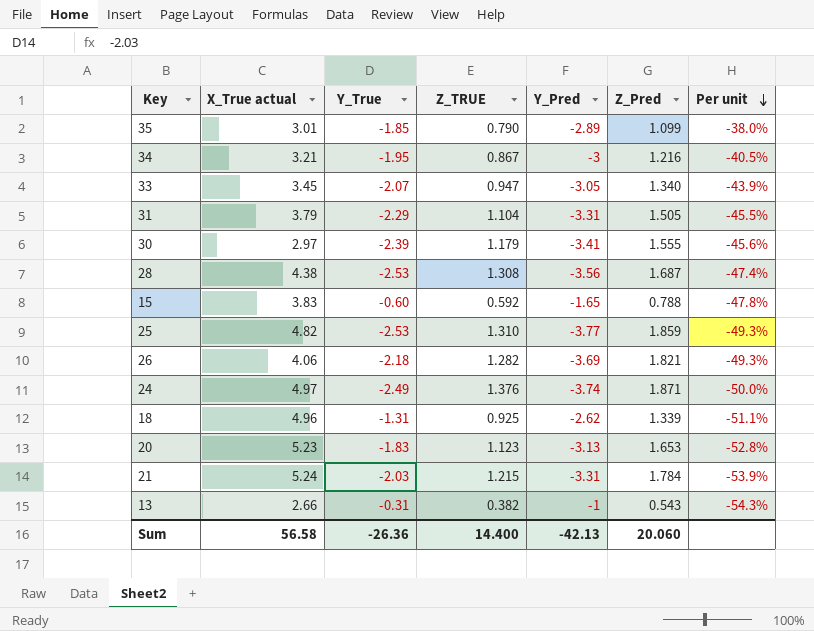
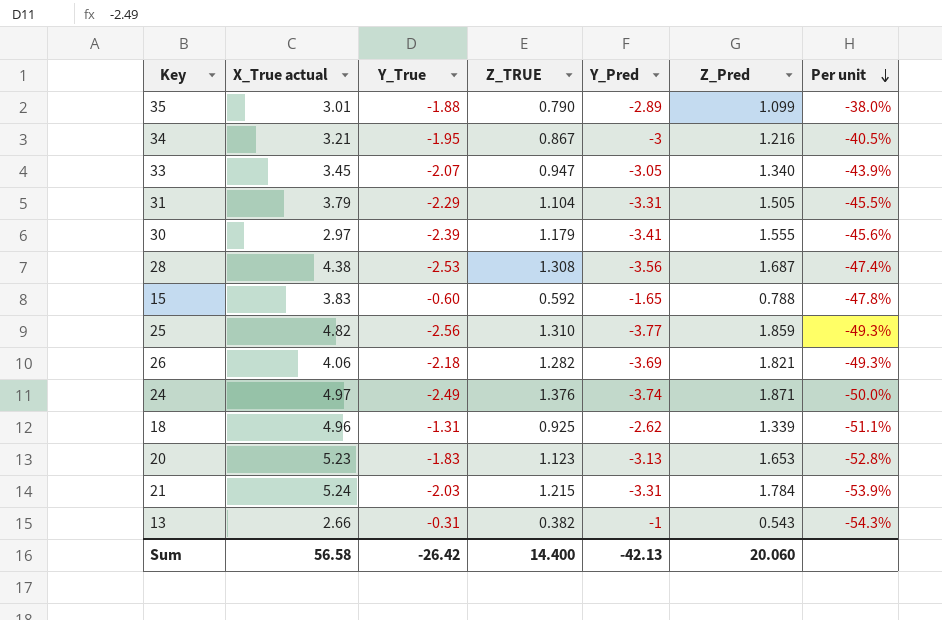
35 | Y_True: -1.85 -> -1.88
25 | Y_True: -2.53 -> -2.56
Sum | Y_True: -26.36 -> -26.42

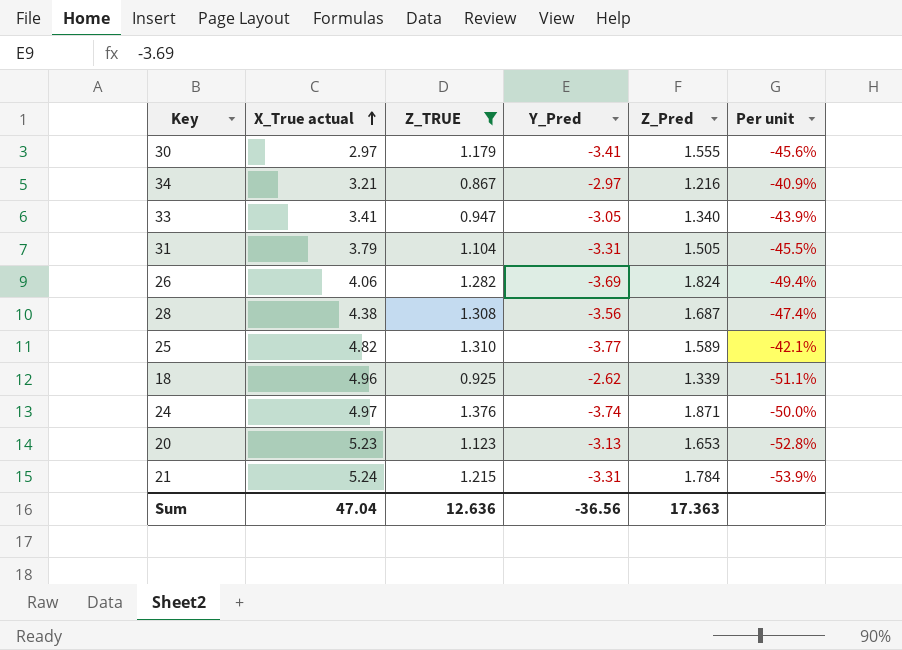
filter: none -> Z_TRUE >= 0.867
row order: Per unit descending -> X_True actual ascending
column Y_True | position: 3 -> none
34 | Y_Pred: -3 -> -2.97
34 | Per unit: -40.5% -> -40.9%
33 | X_True actual: 3.45 -> 3.41
26 | Z_Pred: 1.821 -> 1.824
26 | Per unit: -49.3% -> -49.4%
25 | Z_Pred: 1.859 -> 1.589
25 | Per unit: -49.3% -> -42.1%
Sum | X_True actual: 56.58 -> 47.04
Sum | Z_TRUE: 14.400 -> 12.636
Sum | Y_Pred: -42.13 -> -36.56
Sum | Z_Pred: 20.060 -> 17.363

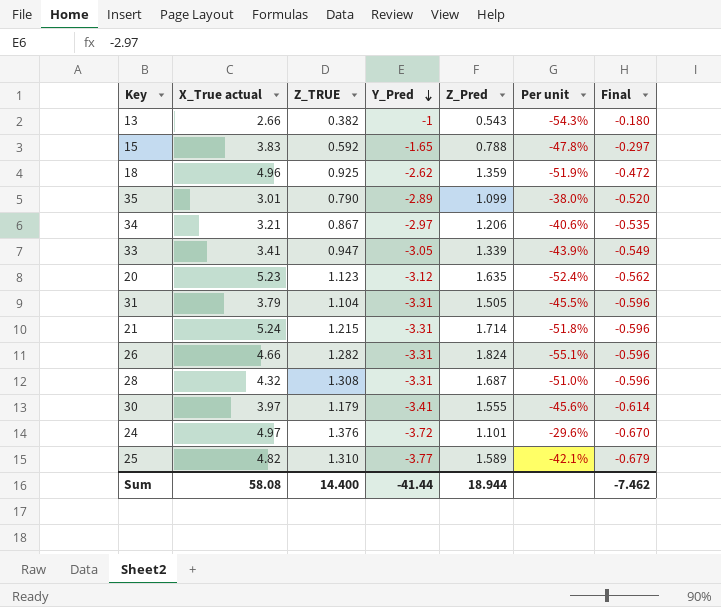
filter: Z_TRUE >= 0.867 -> none
row order: X_True actual ascending -> Y_Pred descending
column Final | formula: none -> [Y_Pred] * 0.18
18 | Z_Pred: 1.339 -> 1.359
18 | Per unit: -51.1% -> -51.9%
34 | Z_Pred: 1.216 -> 1.206
34 | Per unit: -40.9% -> -40.6%
33 | Z_Pred: 1.340 -> 1.339
20 | Y_Pred: -3.13 -> -3.12
20 | Z_Pred: 1.653 -> 1.635
20 | Per unit: -52.8% -> -52.4%
21 | Z_Pred: 1.784 -> 1.714
21 | Per unit: -53.9% -> -51.8%
26 | X_True actual: 4.06 -> 4.66
26 | Y_Pred: -3.69 -> -3.31
26 | Per unit: -49.4% -> -55.1%
28 | X_True actual: 4.38 -> 4.32
28 | Y_Pred: -3.56 -> -3.31
28 | Per unit: -47.4% -> -51.0%
30 | X_True actual: 2.97 -> 3.97
24 | Y_Pred: -3.74 -> -3.72
24 | Z_Pred: 1.871 -> 1.101
24 | Per unit: -50.0% -> -29.6%
Sum | X_True actual: 47.04 -> 58.08
Sum | Z_TRUE: 12.636 -> 14.400
Sum | Y_Pred: -36.56 -> -41.44
Sum | Z_Pred: 17.363 -> 18.944

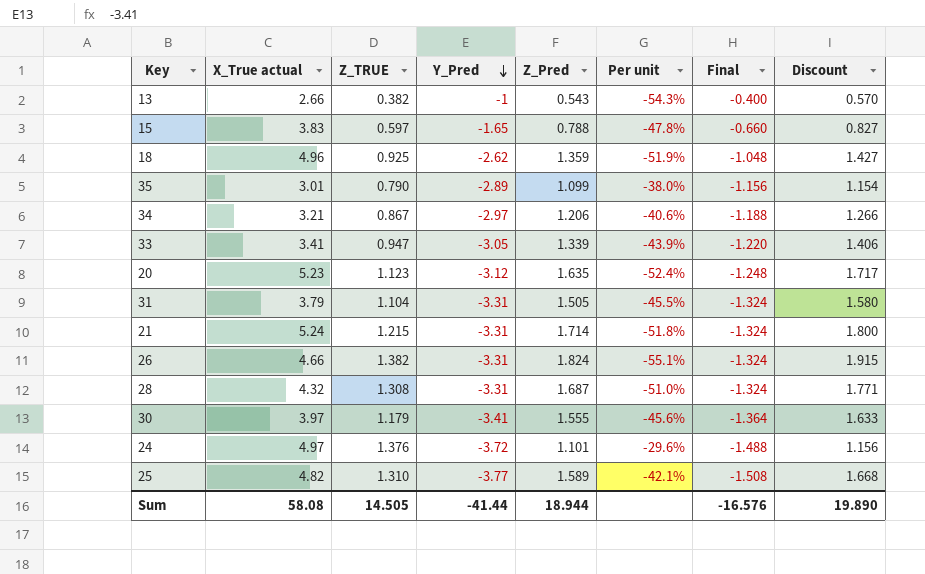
column Final | formula: [Y_Pred] * 0.18 -> [Y_Pred] * 0.4
column Discount | formula: none -> [Z_Pred] * 1.05
15 | Z_TRUE: 0.592 -> 0.597
26 | Z_TRUE: 1.282 -> 1.382
Sum | Z_TRUE: 14.400 -> 14.505
Sum | Final: -7.462 -> -16.576

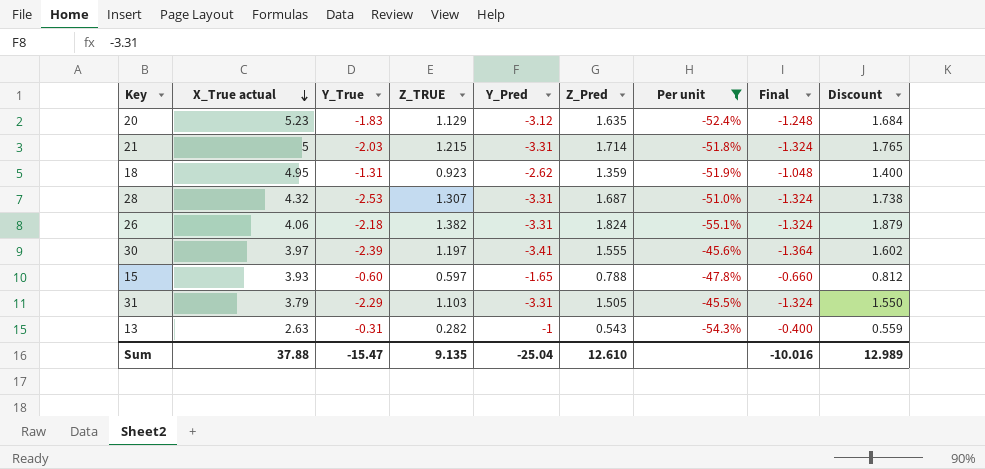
filter: none -> Per unit <= -45.5%
row order: Y_Pred descending -> X_True actual descending
column Y_True | position: none -> 3
column Discount | formula: [Z_Pred] * 1.05 -> [Z_Pred] * 1.03
20 | Z_TRUE: 1.123 -> 1.129
21 | X_True actual: 5.24 -> 5
18 | X_True actual: 4.96 -> 4.95
18 | Z_TRUE: 0.925 -> 0.923
28 | Z_TRUE: 1.308 -> 1.307
26 | X_True actual: 4.66 -> 4.06
30 | Z_TRUE: 1.179 -> 1.197
15 | X_True actual: 3.83 -> 3.93
31 | Z_TRUE: 1.104 -> 1.103
13 | X_True actual: 2.66 -> 2.63
13 | Z_TRUE: 0.382 -> 0.282
Sum | X_True actual: 58.08 -> 37.88
Sum | Z_TRUE: 14.505 -> 9.135
Sum | Y_Pred: -41.44 -> -25.04
Sum | Z_Pred: 18.944 -> 12.610
Sum | Final: -16.576 -> -10.016
Sum | Discount: 19.890 -> 12.989

